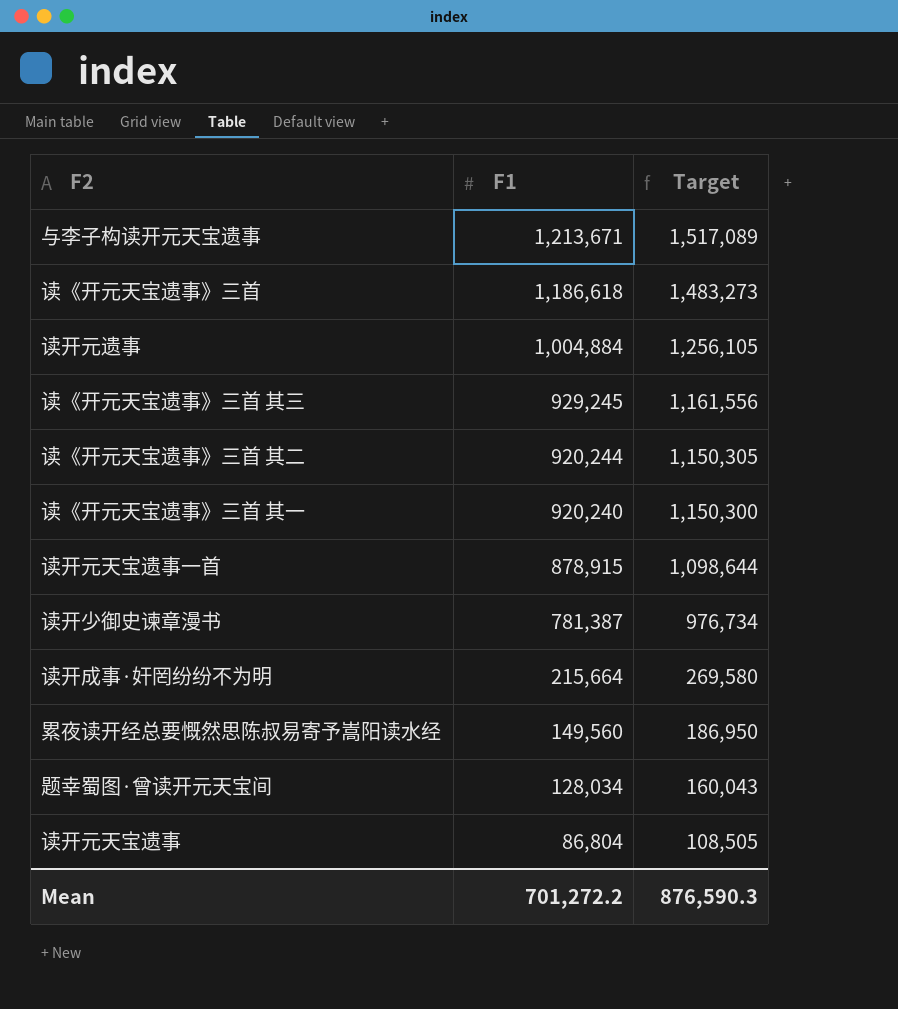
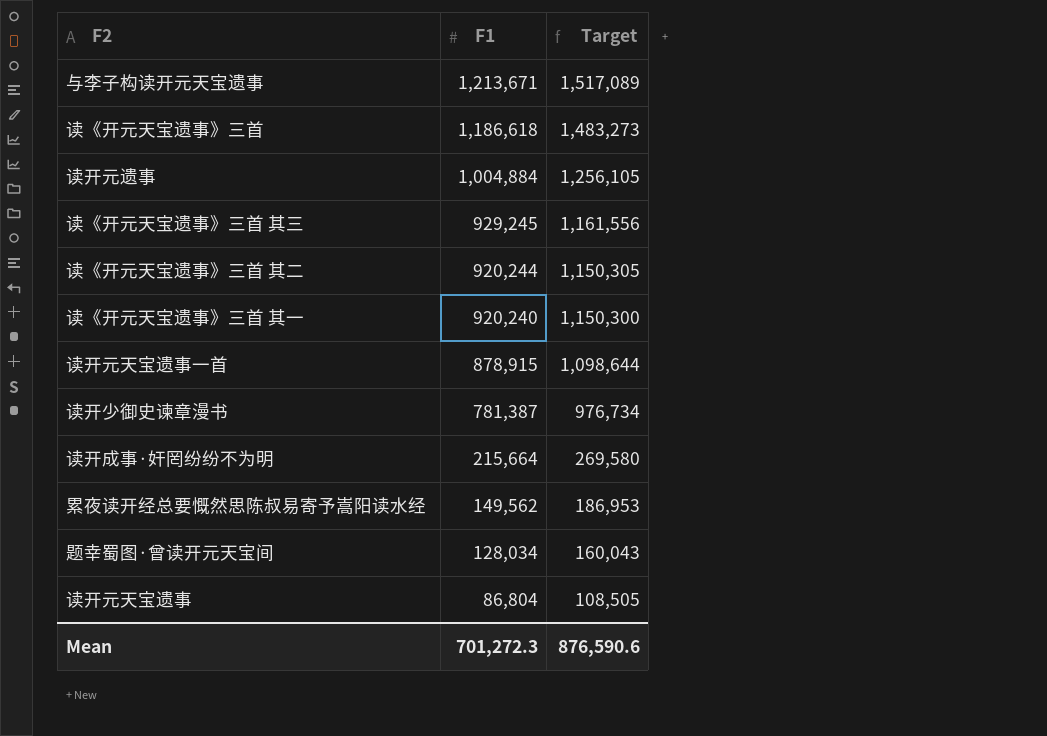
累夜读开经总要慨然思陈叔易寄予嵩阳读水经 | F1: 149,560 -> 149,562
累夜读开经总要慨然思陈叔易寄予嵩阳读水经 | Target: 186,950 -> 186,953
Mean | F1: 701,272.2 -> 701,272.3
Mean | Target: 876,590.3 -> 876,590.6

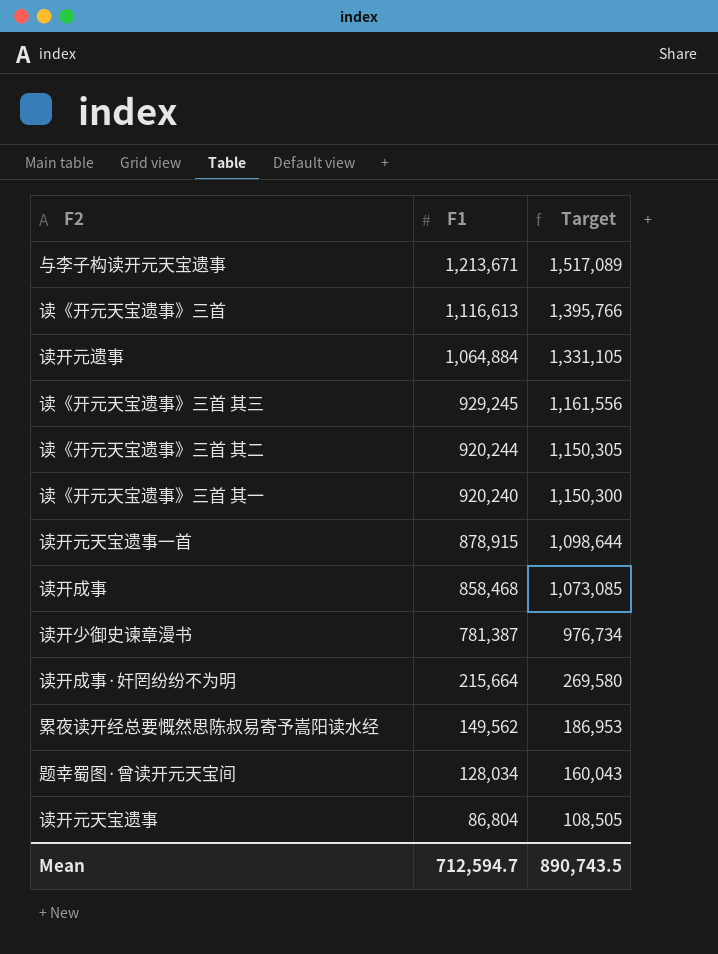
读《开元天宝遗事》三首 | F1: 1,186,618 -> 1,116,613
读《开元天宝遗事》三首 | Target: 1,483,273 -> 1,395,766
读开元遗事 | F1: 1,004,884 -> 1,064,884
读开元遗事 | Target: 1,256,105 -> 1,331,105
row 读开成事: none -> 858,468 | 1,073,085
Mean | F1: 701,272.3 -> 712,594.7
Mean | Target: 876,590.6 -> 890,743.5

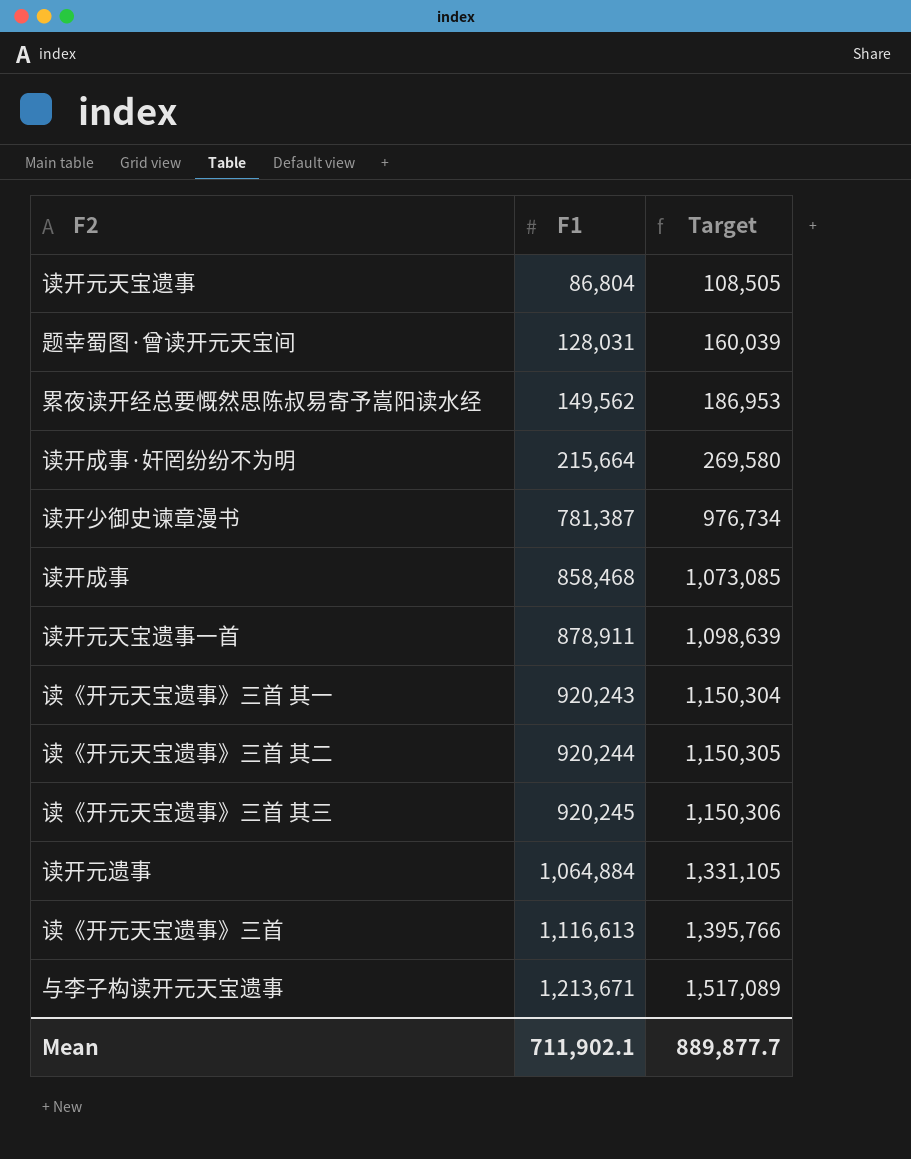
row order: F1 descending -> F1 ascending
题幸蜀图·曾读开元天宝间 | F1: 128,034 -> 128,031
题幸蜀图·曾读开元天宝间 | Target: 160,043 -> 160,039
读开元天宝遗事一首 | F1: 878,915 -> 878,911
读开元天宝遗事一首 | Target: 1,098,644 -> 1,098,639
读《开元天宝遗事》三首 其一 | F1: 920,240 -> 920,243
读《开元天宝遗事》三首 其一 | Target: 1,150,300 -> 1,150,304
读《开元天宝遗事》三首 其三 | F1: 929,245 -> 920,245
读《开元天宝遗事》三首 其三 | Target: 1,161,556 -> 1,150,306
Mean | F1: 712,594.7 -> 711,902.1
Mean | Target: 890,743.5 -> 889,877.7

